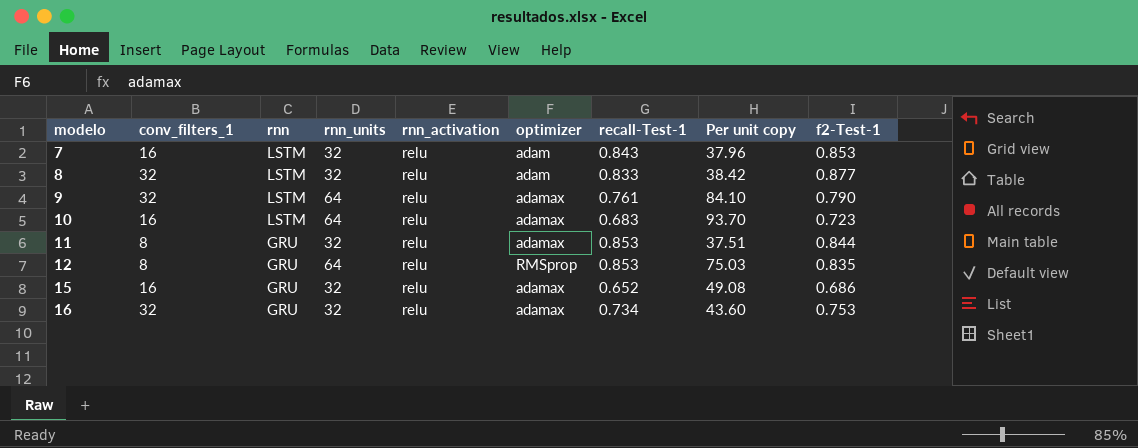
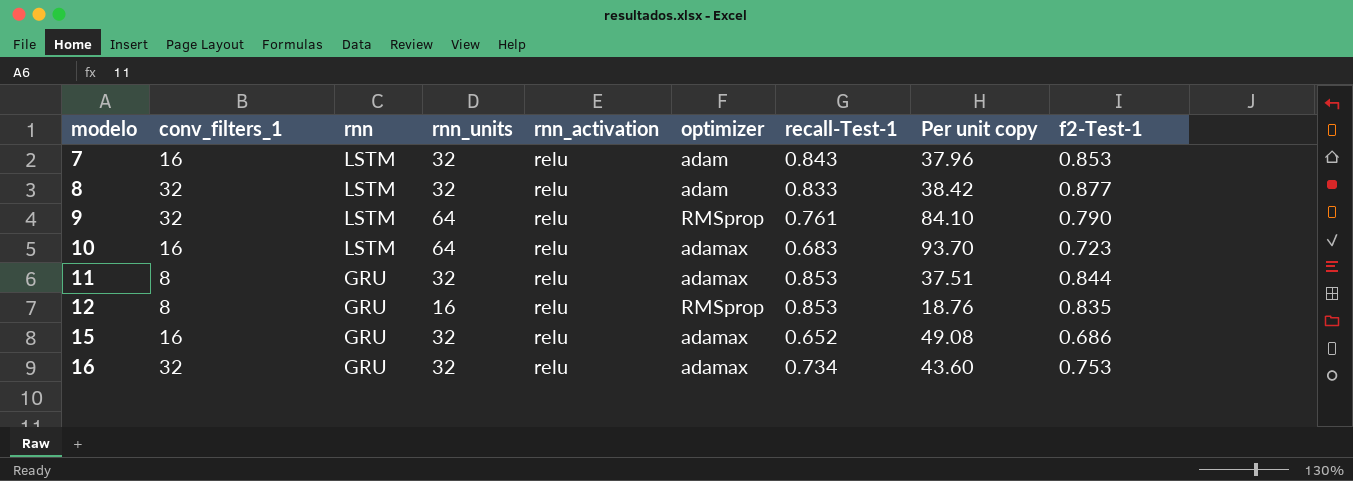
9 | optimizer: adamax -> RMSprop
12 | rnn_units: 64 -> 16
12 | Per unit copy: 75.03 -> 18.76

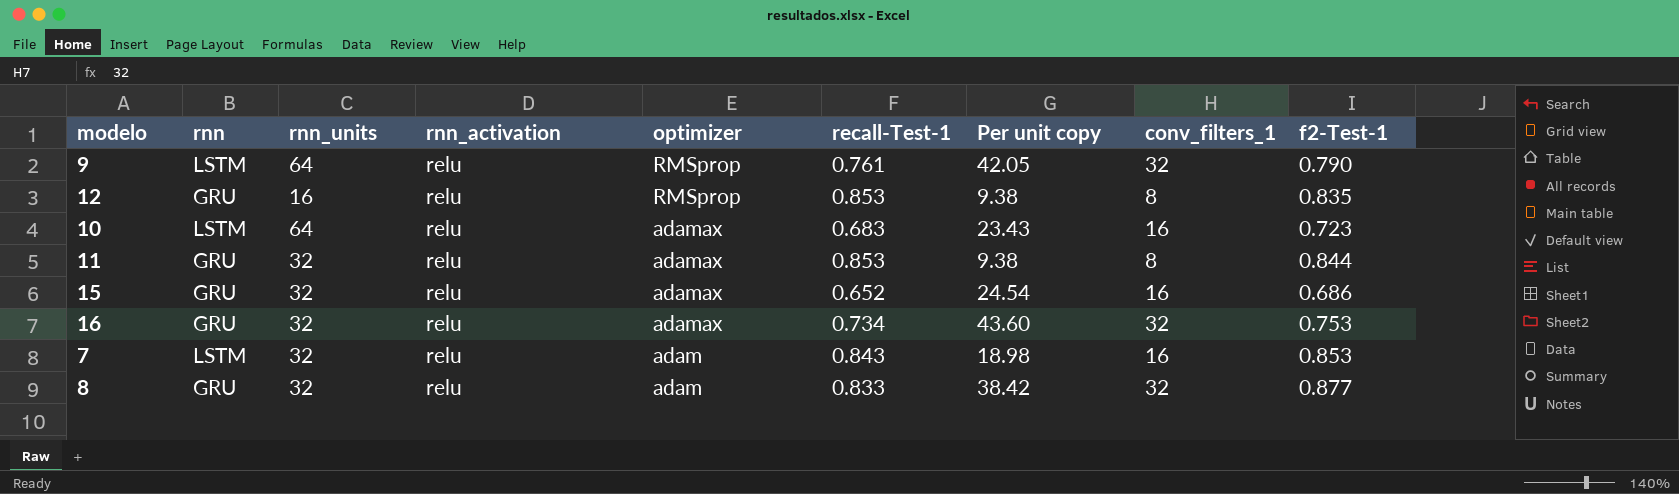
row order: modelo ascending -> optimizer descending
column Per unit copy | formula: [rnn_units] / [recall-Test-1] -> [conv_filters_1] / [recall-Test-1]
column conv_filters_1 | position: 2 -> 8
8 | rnn: LSTM -> GRU

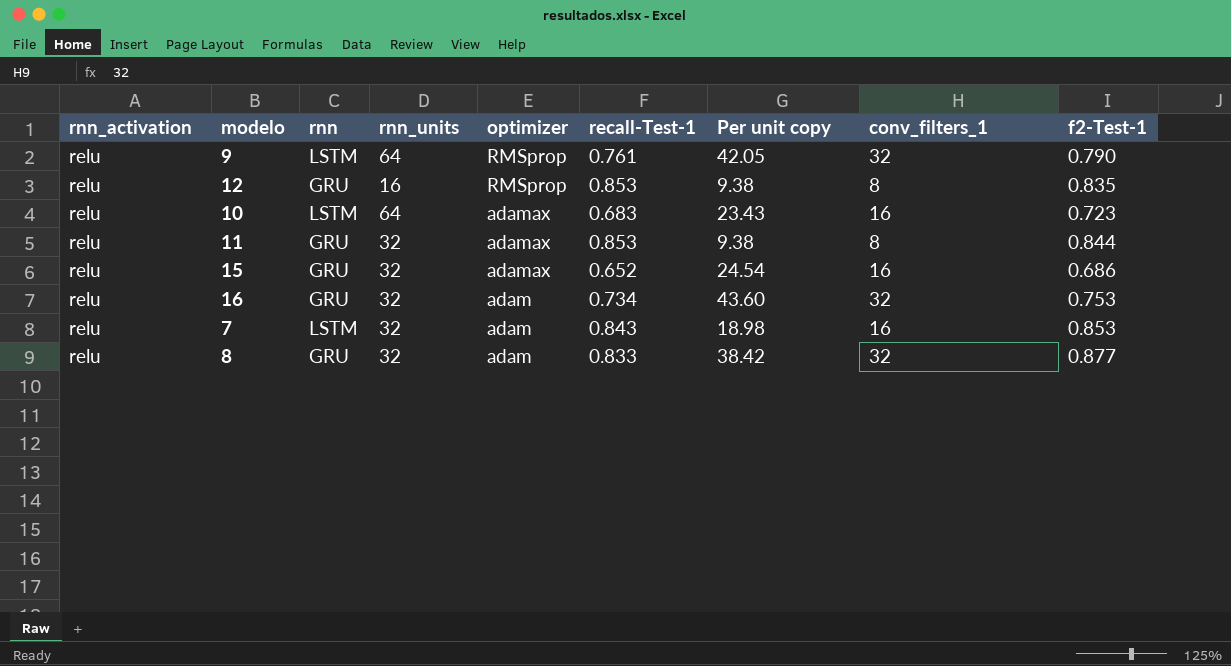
column rnn_activation | position: 4 -> 1
16 | optimizer: adamax -> adam

